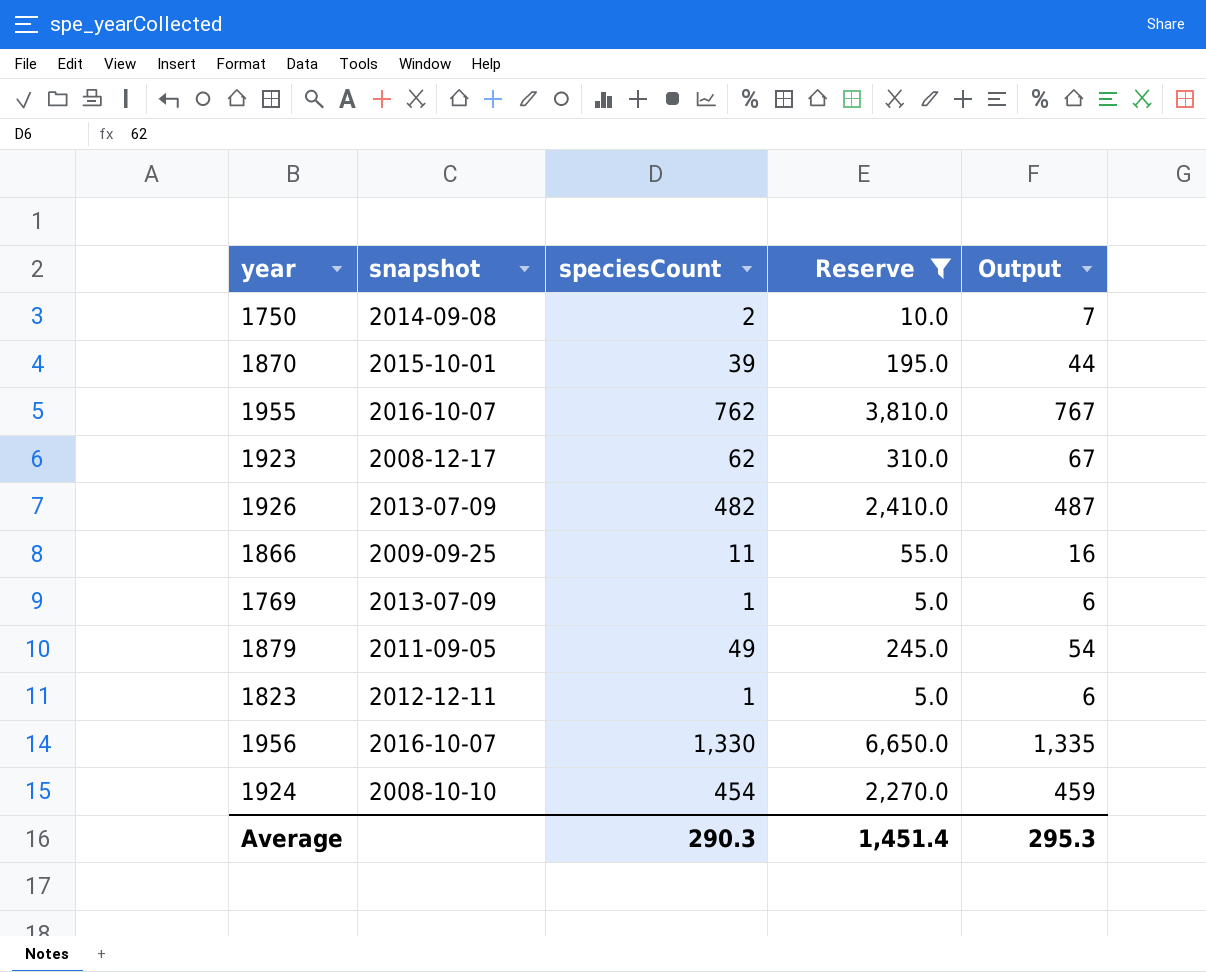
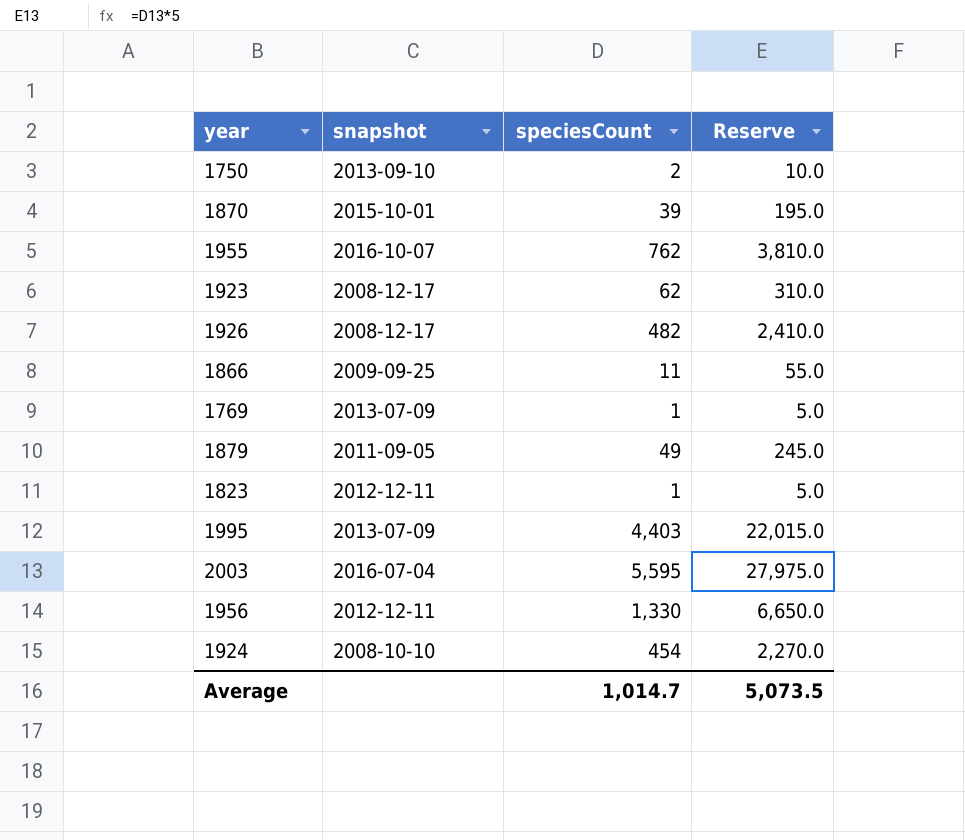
filter: Reserve <= 6,650.0 -> none
column Output | formula: [speciesCount] + 5 -> none
1750 | snapshot: 2014-09-08 -> 2013-09-10
1926 | snapshot: 2013-07-09 -> 2008-12-17
1956 | snapshot: 2016-10-07 -> 2012-12-11
Average | speciesCount: 290.3 -> 1,014.7
Average | Reserve: 1,451.4 -> 5,073.5

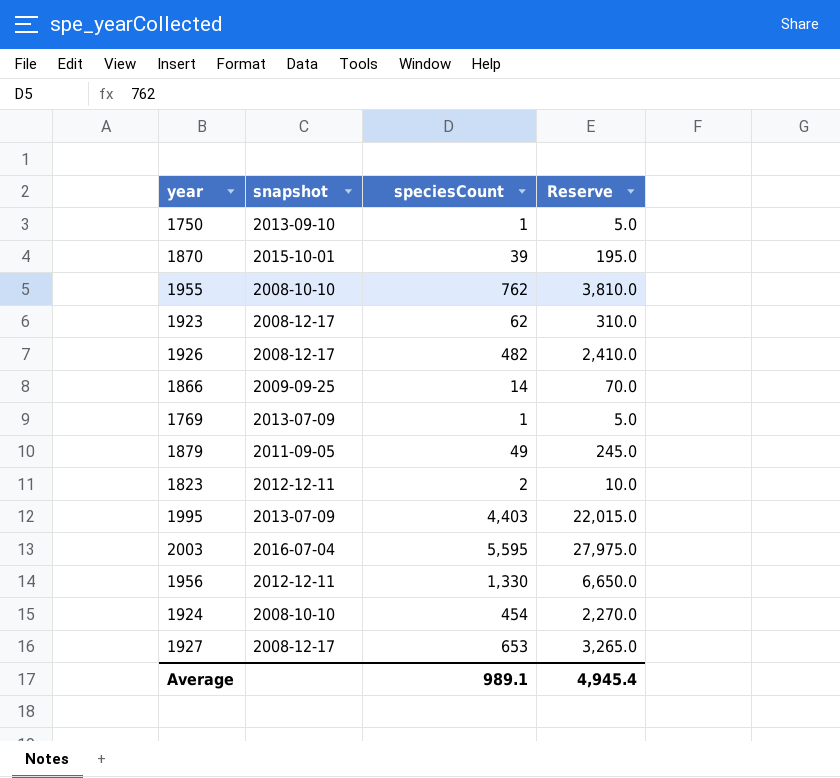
1750 | speciesCount: 2 -> 1
1750 | Reserve: 10.0 -> 5.0
1955 | snapshot: 2016-10-07 -> 2008-10-10
1866 | speciesCount: 11 -> 14
1866 | Reserve: 55.0 -> 70.0
1823 | speciesCount: 1 -> 2
1823 | Reserve: 5.0 -> 10.0
row 1927: none -> 2008-12-17 | 653 | 3,265.0
Average | speciesCount: 1,014.7 -> 989.1
Average | Reserve: 5,073.5 -> 4,945.4

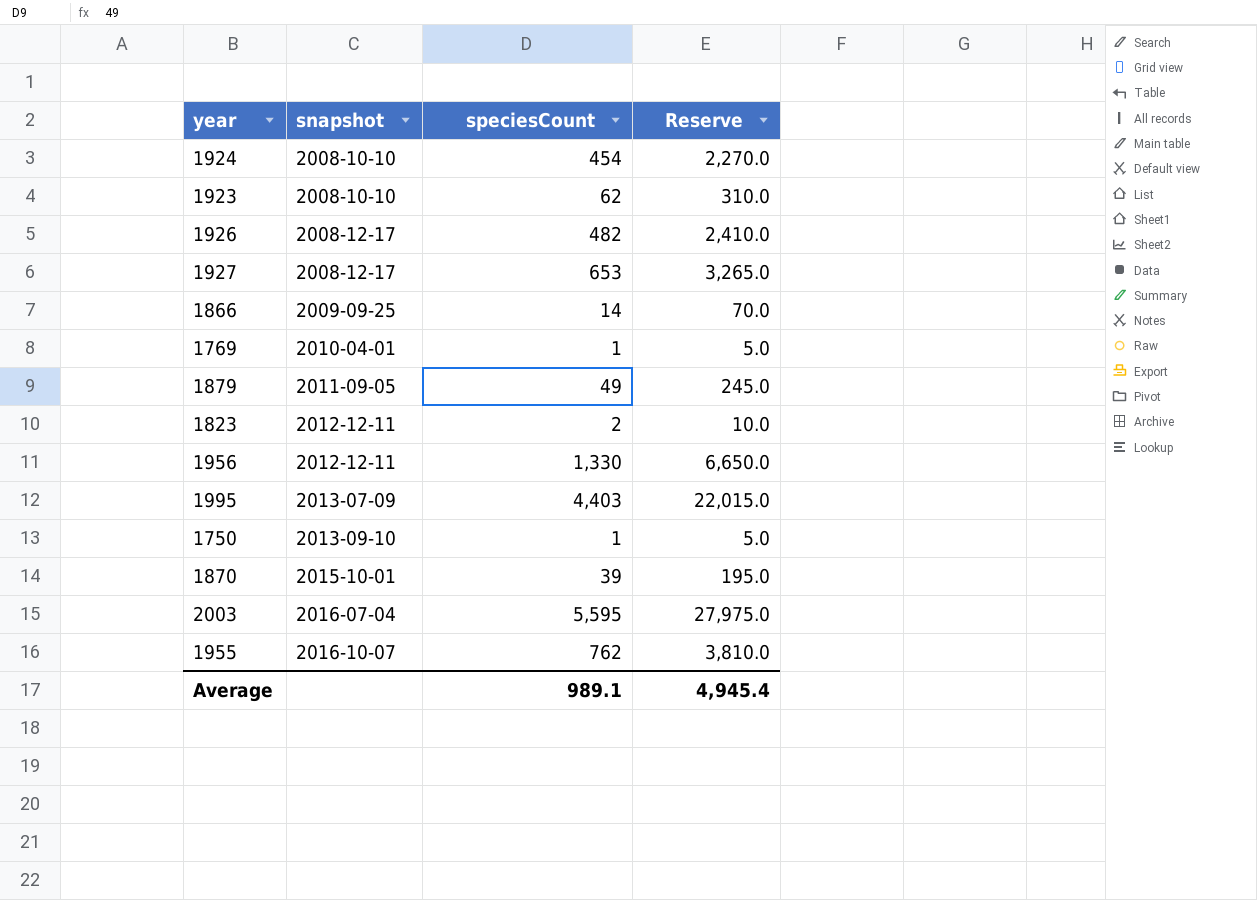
row order: none -> snapshot ascending
1923 | snapshot: 2008-12-17 -> 2008-10-10
1769 | snapshot: 2013-07-09 -> 2010-04-01
1955 | snapshot: 2008-10-10 -> 2016-10-07

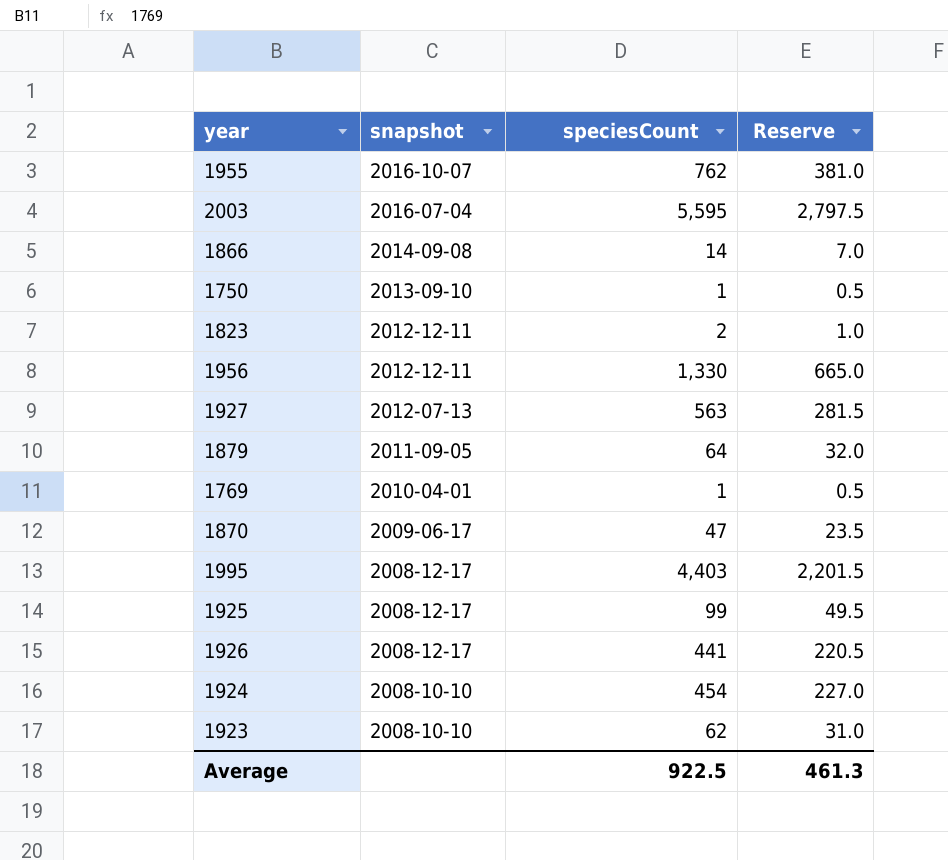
row order: snapshot ascending -> snapshot descending
column Reserve | formula: [speciesCount] * 5 -> [speciesCount] * 0.5
1866 | snapshot: 2009-09-25 -> 2014-09-08
1927 | snapshot: 2008-12-17 -> 2012-07-13
1927 | speciesCount: 653 -> 563
1879 | speciesCount: 49 -> 64
1870 | snapshot: 2015-10-01 -> 2009-06-17
1870 | speciesCount: 39 -> 47
1995 | snapshot: 2013-07-09 -> 2008-12-17
row 1925: none -> 2008-12-17 | 99 | 49.5
1926 | speciesCount: 482 -> 441
Average | speciesCount: 989.1 -> 922.5
Average | Reserve: 4,945.4 -> 461.3

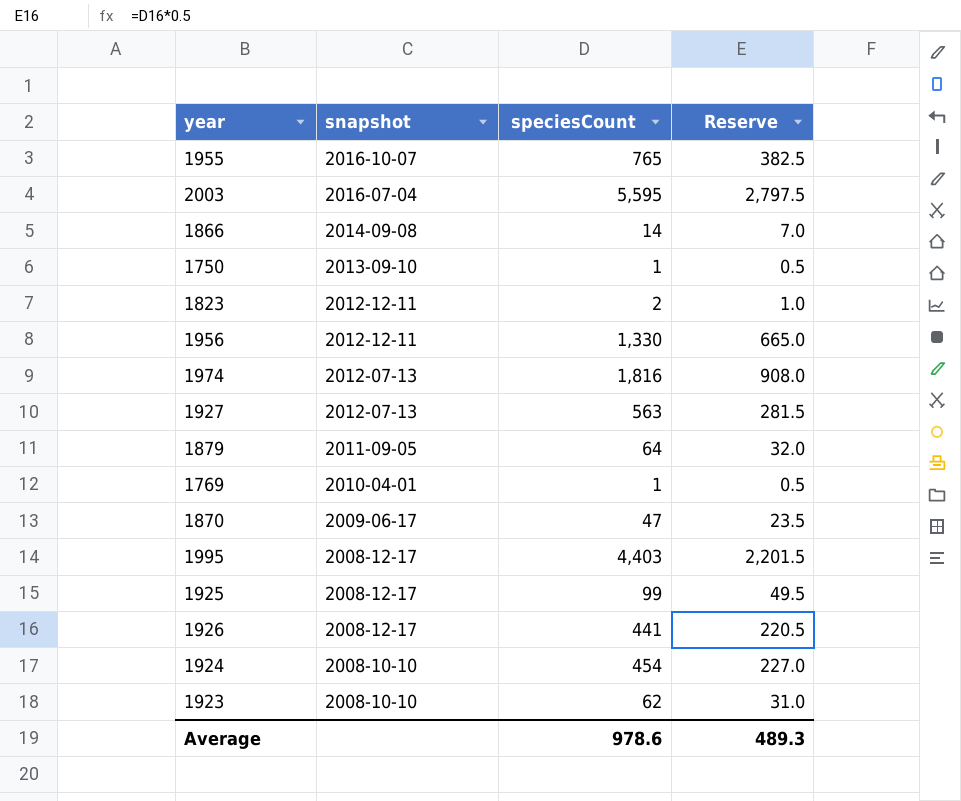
1955 | speciesCount: 762 -> 765
1955 | Reserve: 381.0 -> 382.5
row 1974: none -> 2012-07-13 | 1,816 | 908.0
Average | speciesCount: 922.5 -> 978.6
Average | Reserve: 461.3 -> 489.3

